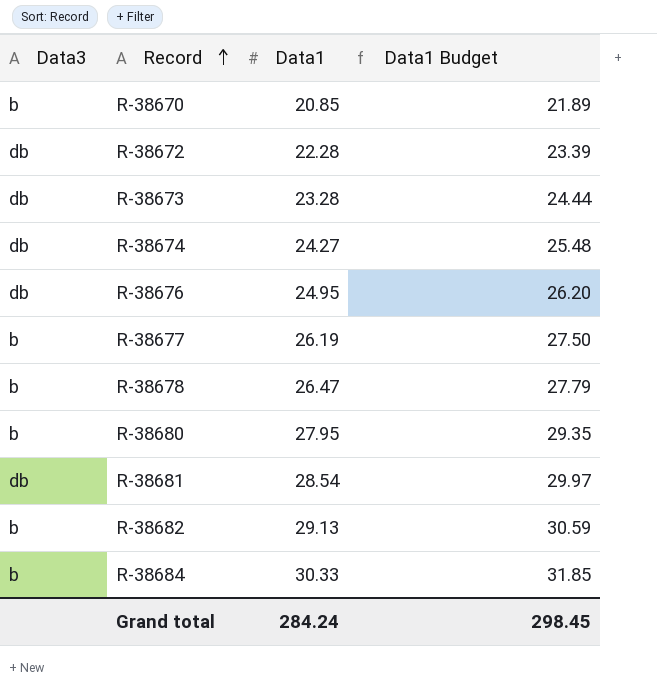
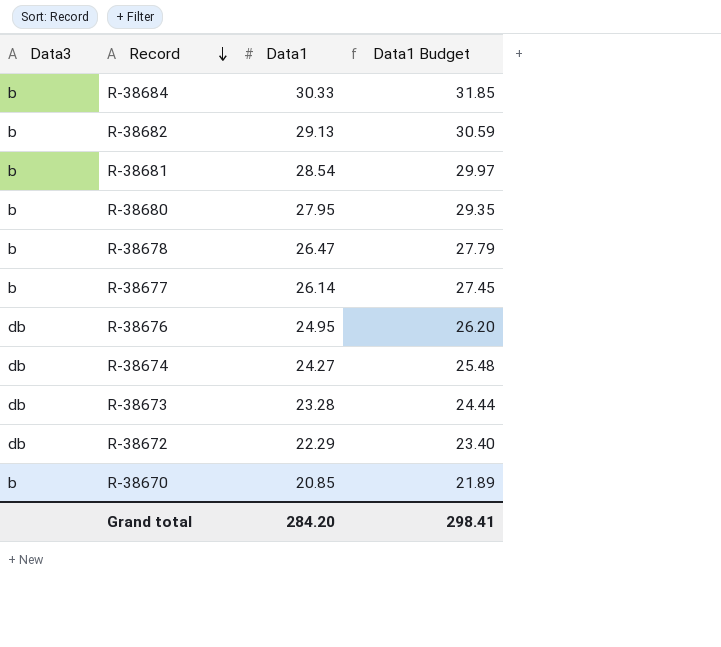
row order: Record ascending -> Record descending
R-38681 | Data3: db -> b
R-38677 | Data1: 26.19 -> 26.14
R-38677 | Data1 Budget: 27.50 -> 27.45
R-38672 | Data1: 22.28 -> 22.29
R-38672 | Data1 Budget: 23.39 -> 23.40
Grand total | Data1: 284.24 -> 284.20
Grand total | Data1 Budget: 298.45 -> 298.41

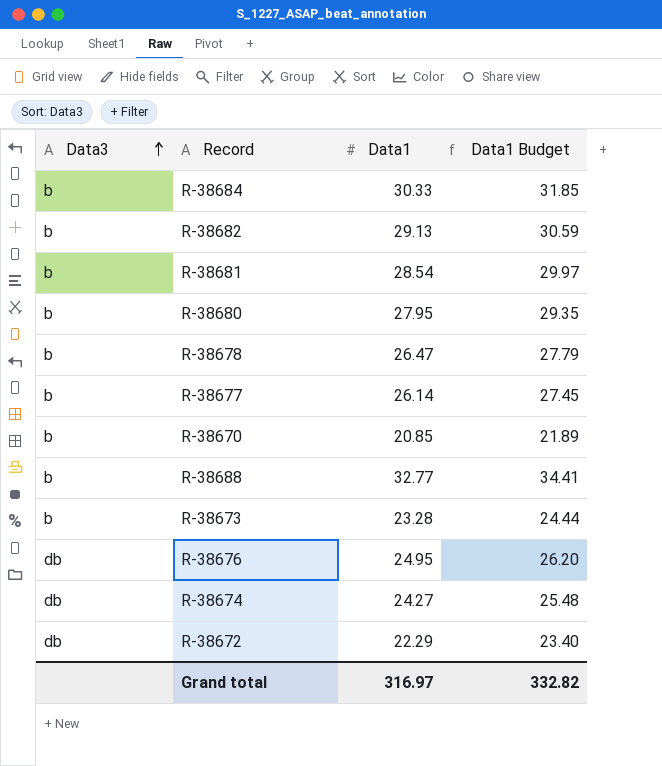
row order: Record descending -> Data3 ascending
row R-38688: none -> b | 32.77 | 34.41
R-38673 | Data3: db -> b
Grand total | Data1: 284.20 -> 316.97
Grand total | Data1 Budget: 298.41 -> 332.82

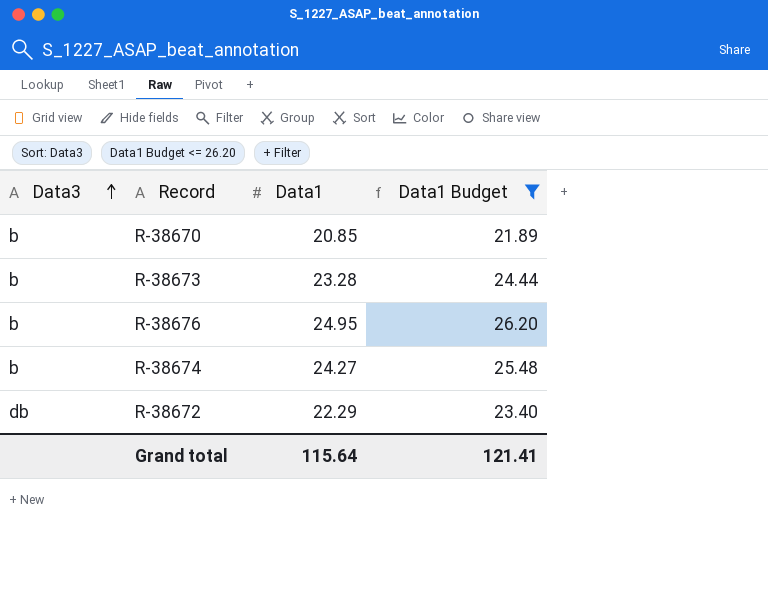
filter: none -> Data1 Budget <= 26.20
R-38676 | Data3: db -> b
R-38674 | Data3: db -> b
Grand total | Data1: 316.97 -> 115.64
Grand total | Data1 Budget: 332.82 -> 121.41

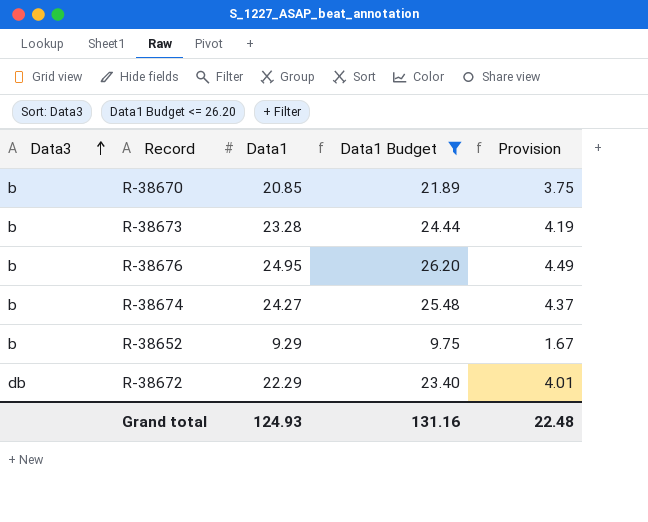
column Provision | formula: none -> [Data1] * 0.18
row R-38652: none -> b | 9.29 | 9.75 | 1.67
Grand total | Data1: 115.64 -> 124.93
Grand total | Data1 Budget: 121.41 -> 131.16

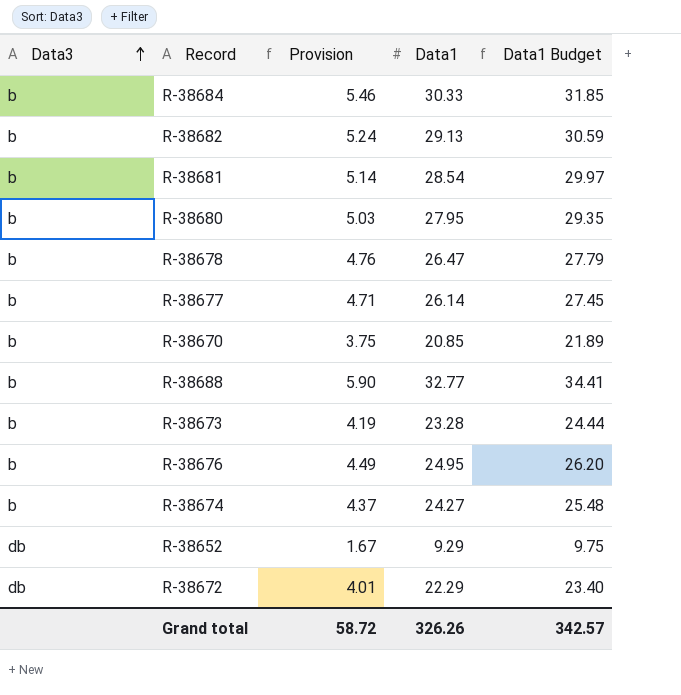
filter: Data1 Budget <= 26.20 -> none
column Provision | position: 5 -> 3
R-38652 | Data3: b -> db
Grand total | Provision: 22.48 -> 58.72
Grand total | Data1: 124.93 -> 326.26
Grand total | Data1 Budget: 131.16 -> 342.57

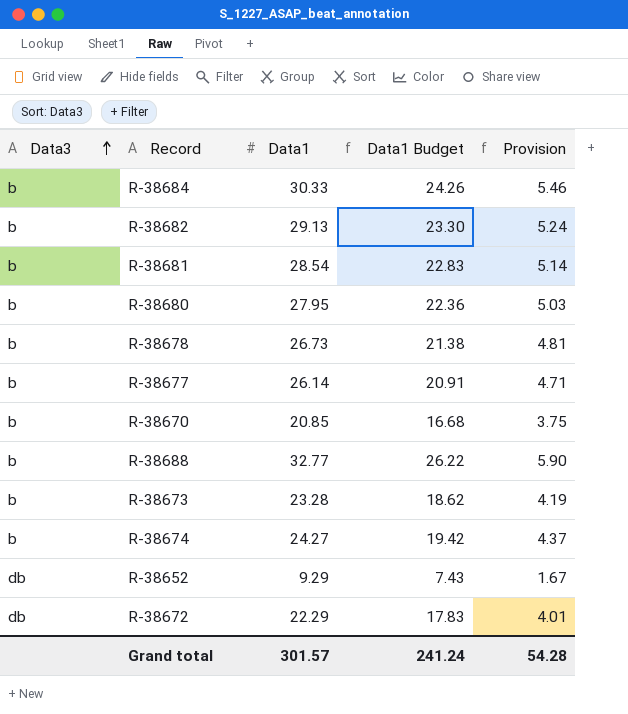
column Data1 Budget | formula: [Data1] * 1.05 -> [Data1] * 0.8
column Provision | position: 3 -> 5
row R-38676: b | 4.49 | 24.95 | 26.20 -> none
R-38678 | Data1: 26.47 -> 26.73
R-38678 | Provision: 4.76 -> 4.81
Grand total | Data1: 326.26 -> 301.57
Grand total | Data1 Budget: 342.57 -> 241.24
Grand total | Provision: 58.72 -> 54.28

